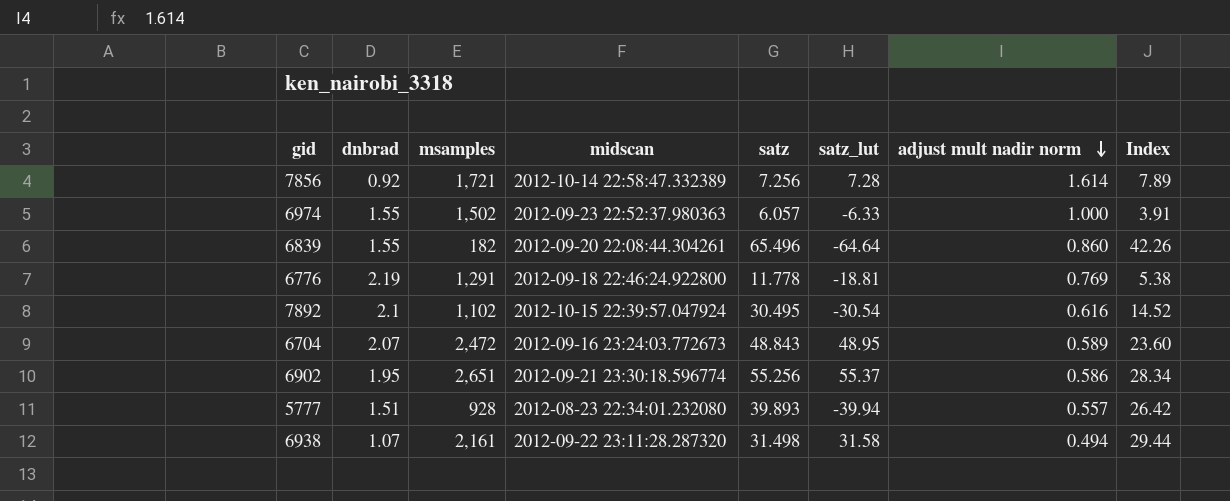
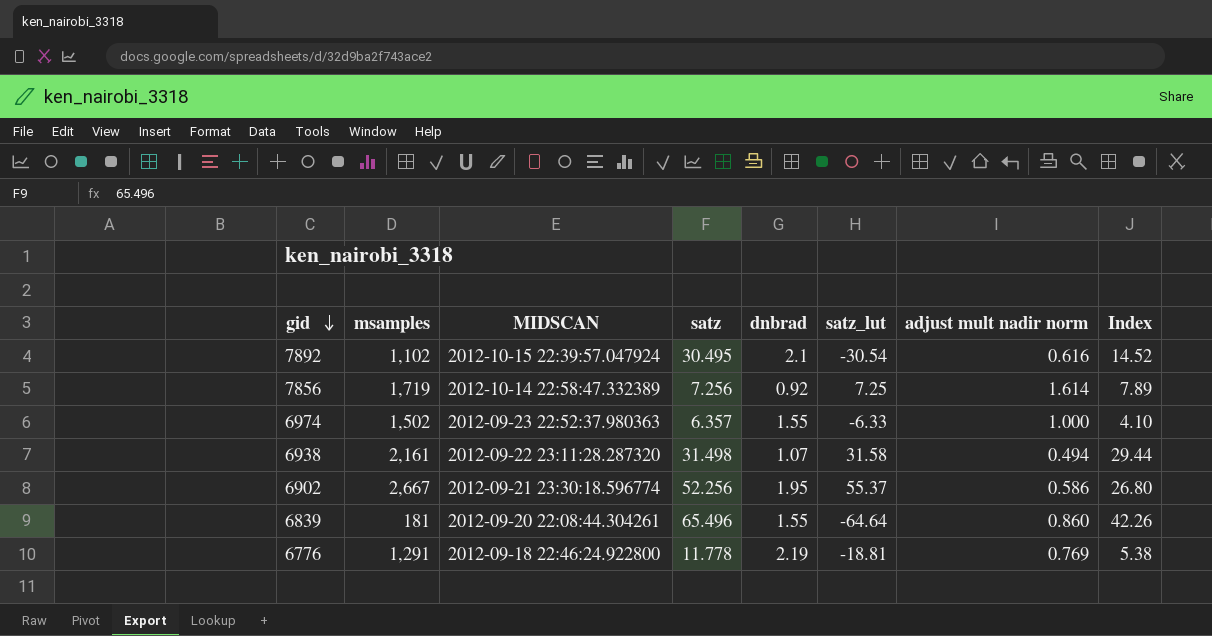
row order: adjust mult nadir norm descending -> gid descending
column name: midscan -> MIDSCAN
column dnbrad | position: 2 -> 5
row 6704: 2.07 | 2,472 | 2012-09-16 23:24:03.772673 | 48.843 | 48.95 | 0.589 | 23.60 -> none
row 5777: 1.51 | 928 | 2012-08-23 22:34:01.232080 | 39.893 | -39.94 | 0.557 | 26.42 -> none
7856 | msamples: 1,721 -> 1,719
7856 | satz_lut: 7.28 -> 7.25
6974 | satz: 6.057 -> 6.357
6974 | Index: 3.91 -> 4.10
6902 | msamples: 2,651 -> 2,667
6902 | satz: 55.256 -> 52.256
6902 | Index: 28.34 -> 26.80
6839 | msamples: 182 -> 181

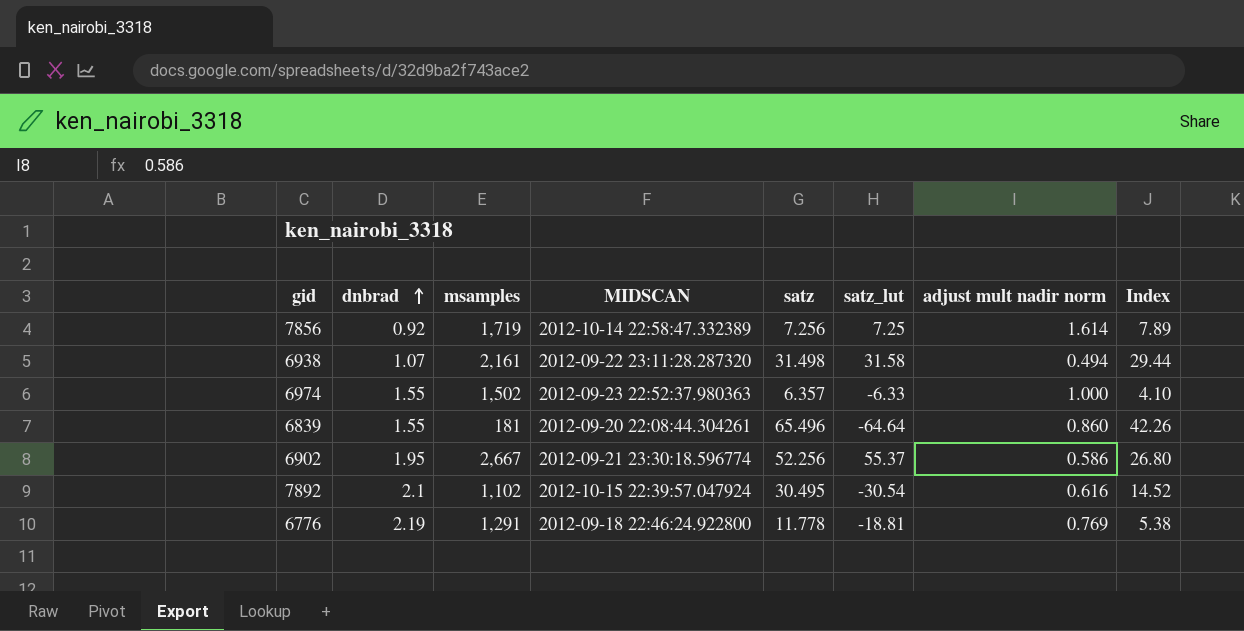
row order: gid descending -> dnbrad ascending
column dnbrad | position: 5 -> 2

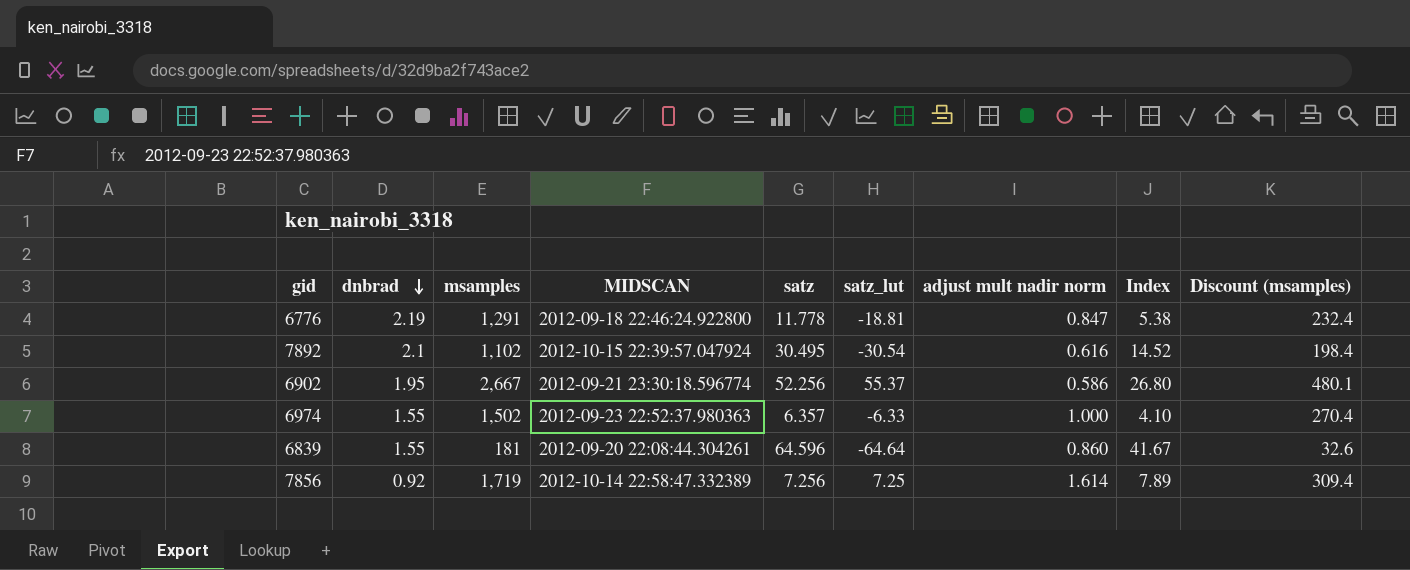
row order: dnbrad ascending -> dnbrad descending
column Discount (msamples) | formula: none -> [msamples] * 0.18
row 6938: 1.07 | 2,161 | 2012-09-22 23:11:28.287320 | 31.498 | 31.58 | 0.494 | 29.44 -> none
6776 | adjust mult nadir norm: 0.769 -> 0.847
6839 | satz: 65.496 -> 64.596
6839 | Index: 42.26 -> 41.67

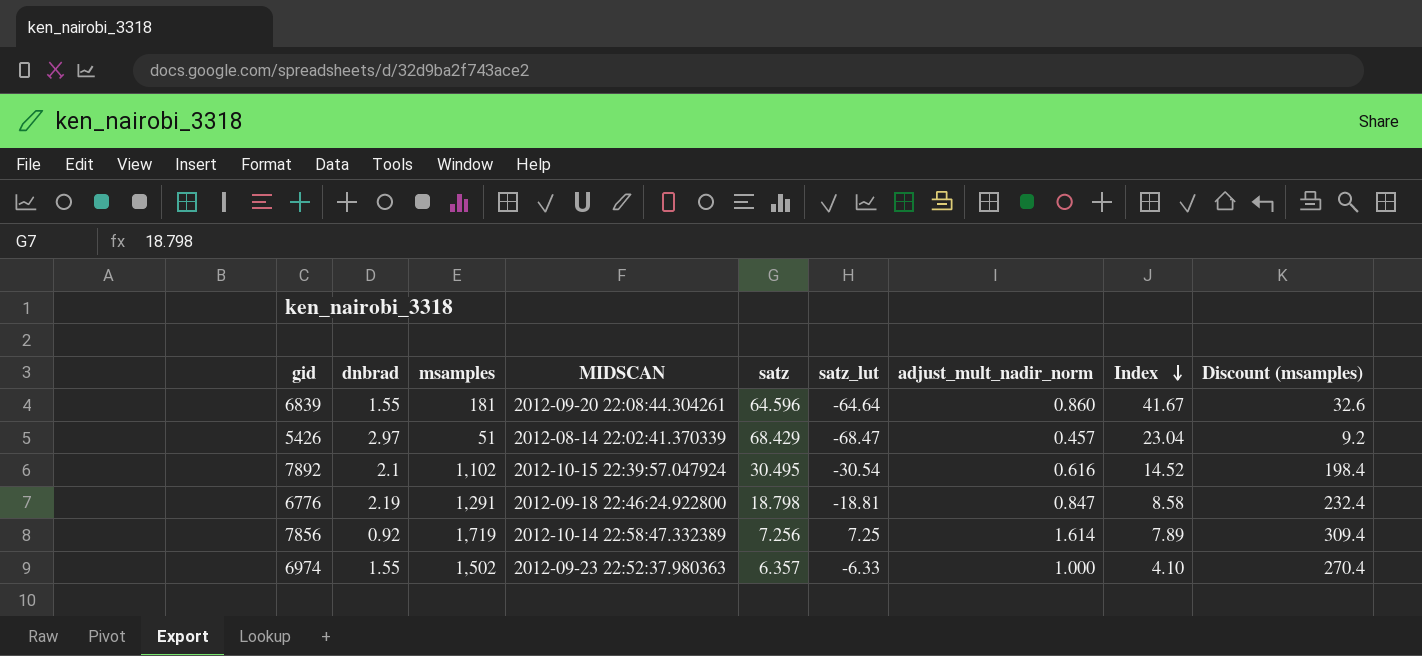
row order: dnbrad descending -> Index descending
column name: adjust mult nadir norm -> adjust_mult_nadir_norm
row 6902: 1.95 | 2,667 | 2012-09-21 23:30:18.596774 | 52.256 | 55.37 | 0.586 | 26.80 | 480.1 -> none
row 5426: none -> 2.97 | 51 | 2012-08-14 22:02:41.370339 | 68.429 | -68.47 | 0.457 | 23.04 | 9.2
6776 | satz: 11.778 -> 18.798
6776 | Index: 5.38 -> 8.58

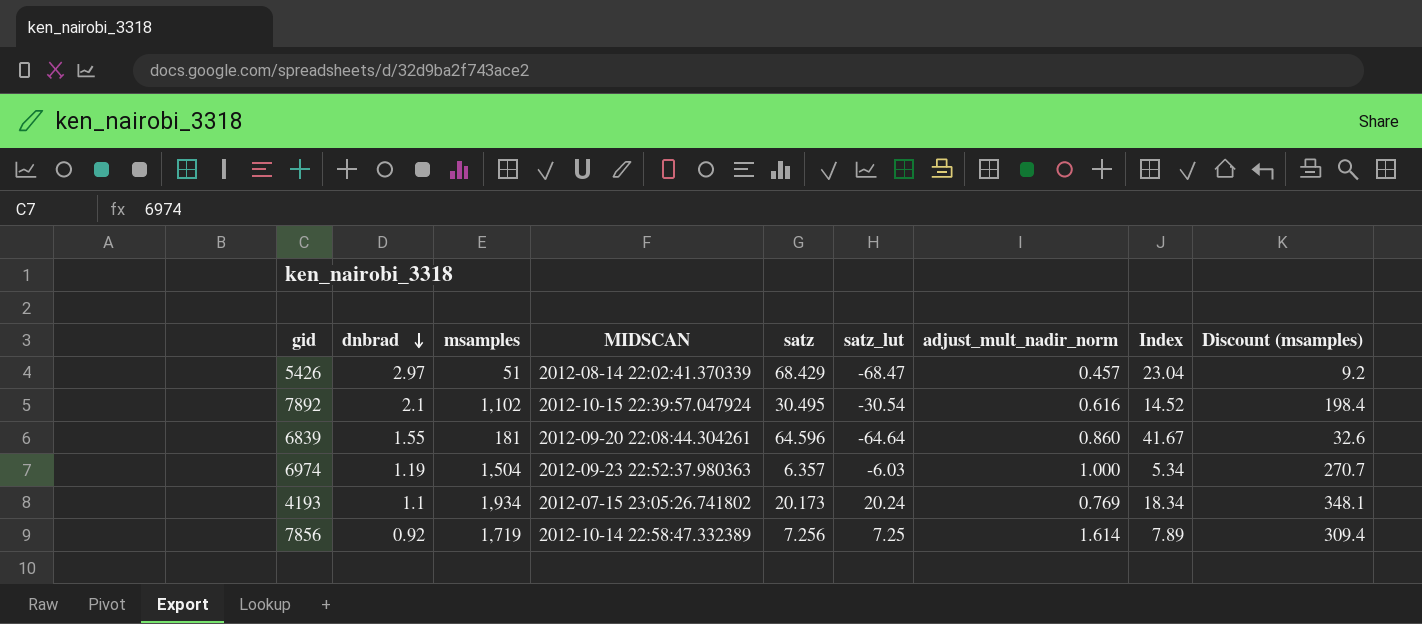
row order: Index descending -> dnbrad descending
row 6776: 2.19 | 1,291 | 2012-09-18 22:46:24.922800 | 18.798 | -18.81 | 0.847 | 8.58 | 232.4 -> none
6974 | dnbrad: 1.55 -> 1.19
6974 | msamples: 1,502 -> 1,504
6974 | satz_lut: -6.33 -> -6.03
6974 | Index: 4.10 -> 5.34
6974 | Discount (msamples): 270.4 -> 270.7
row 4193: none -> 1.1 | 1,934 | 2012-07-15 23:05:26.741802 | 20.173 | 20.24 | 0.769 | 18.34 | 348.1

